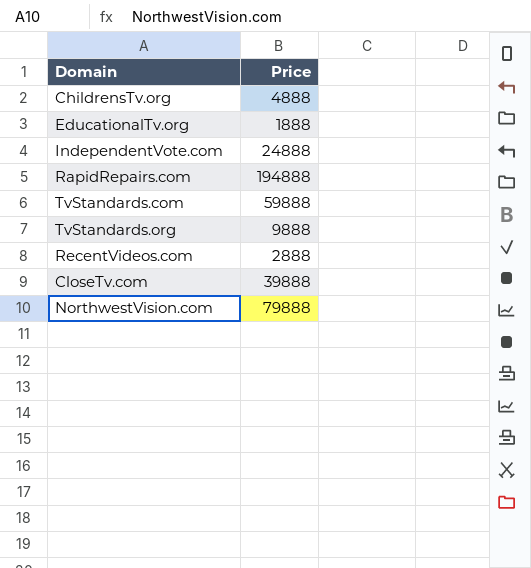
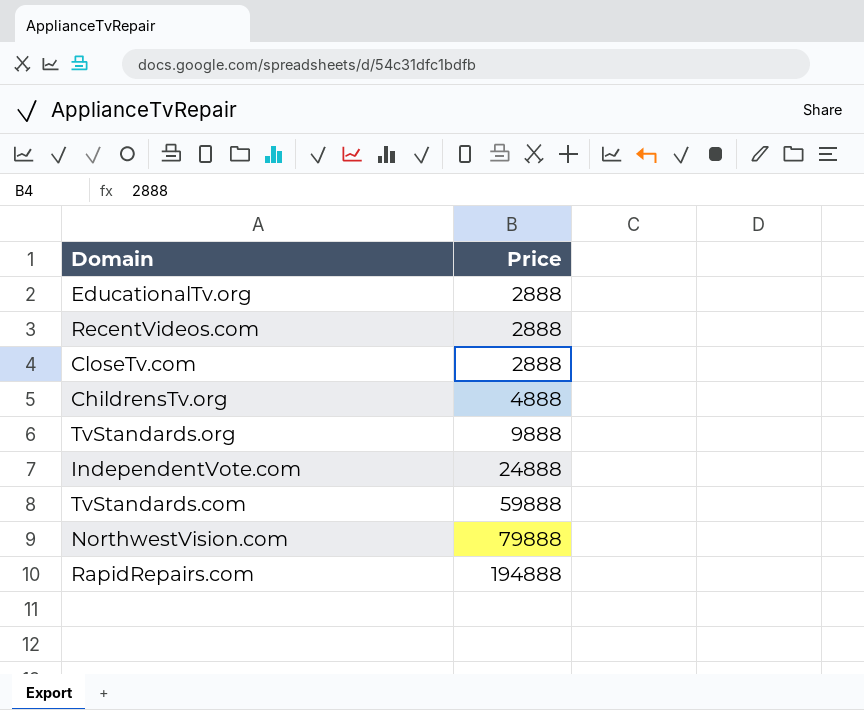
row order: none -> Price ascending
EducationalTv.org | Price: 1888 -> 2888
CloseTv.com | Price: 39888 -> 2888

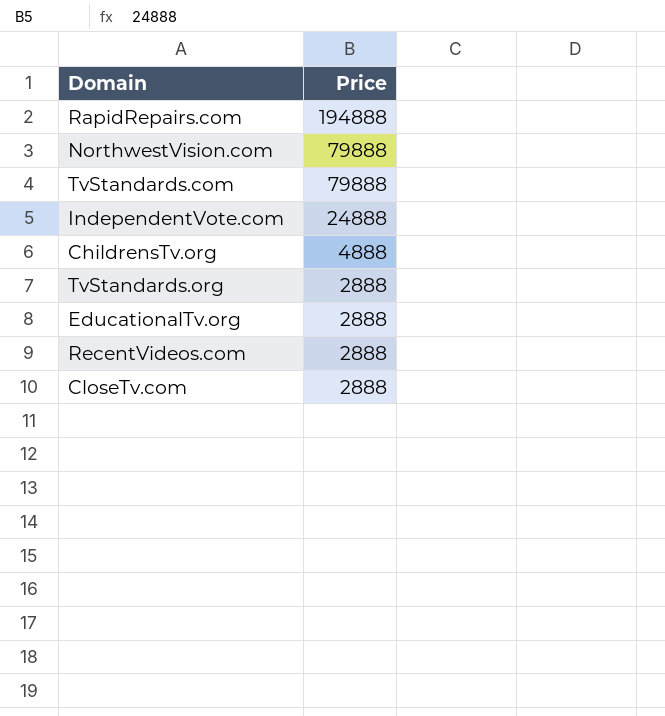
row order: Price ascending -> Price descending
TvStandards.com | Price: 59888 -> 79888
TvStandards.org | Price: 9888 -> 2888

